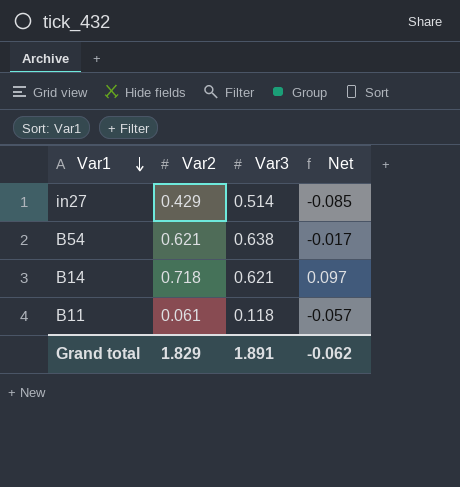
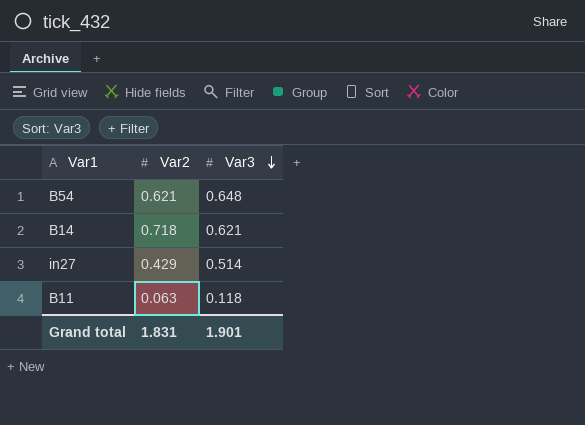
row order: Var1 descending -> Var3 descending
column Net | formula: [Var2] - [Var3] -> none
B54 | Var3: 0.638 -> 0.648
B11 | Var2: 0.061 -> 0.063
Grand total | Var2: 1.829 -> 1.831
Grand total | Var3: 1.891 -> 1.901

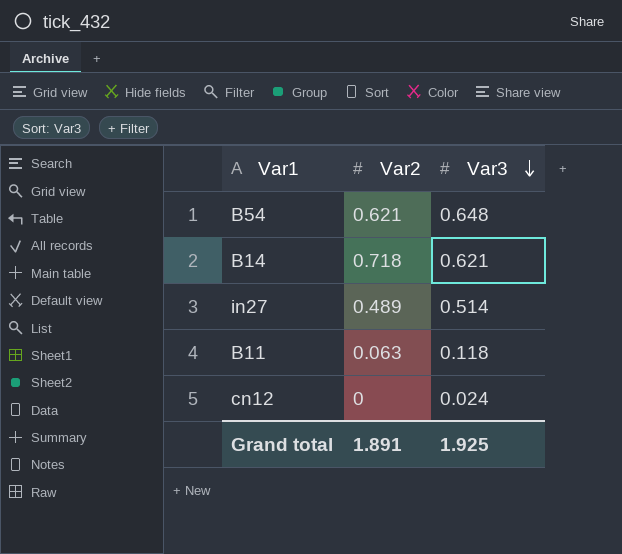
in27 | Var2: 0.429 -> 0.489
row cn12: none -> 0 | 0.024
Grand total | Var2: 1.831 -> 1.891
Grand total | Var3: 1.901 -> 1.925

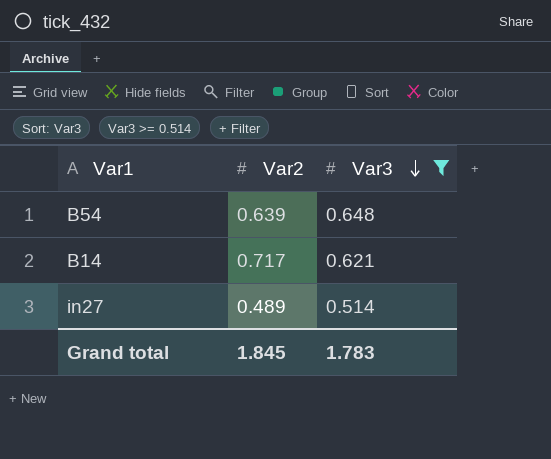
filter: none -> Var3 >= 0.514
B54 | Var2: 0.621 -> 0.639
B14 | Var2: 0.718 -> 0.717
Grand total | Var2: 1.891 -> 1.845
Grand total | Var3: 1.925 -> 1.783

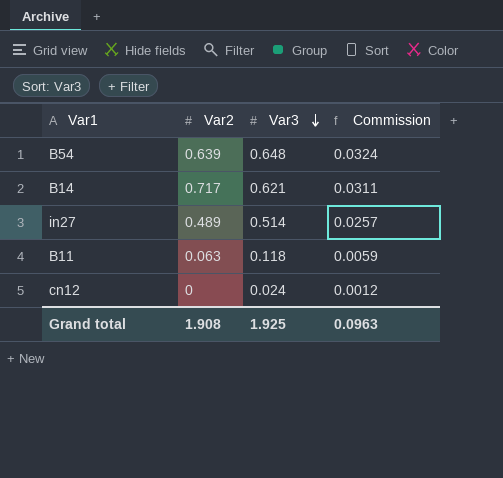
filter: Var3 >= 0.514 -> none
column Commission | formula: none -> [Var3] * 0.05
Grand total | Var2: 1.845 -> 1.908
Grand total | Var3: 1.783 -> 1.925

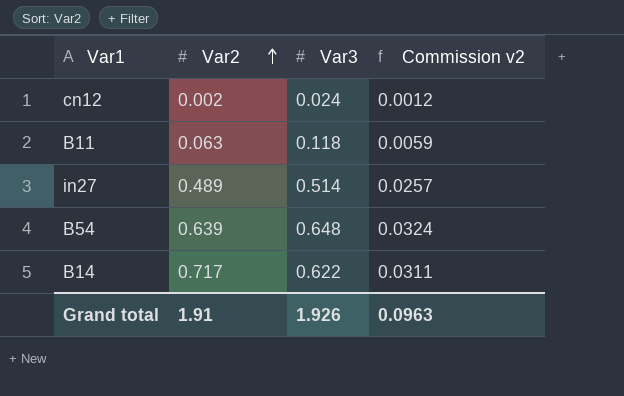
row order: Var3 descending -> Var2 ascending
column name: Commission -> Commission v2
cn12 | Var2: 0 -> 0.002
B14 | Var3: 0.621 -> 0.622
Grand total | Var2: 1.908 -> 1.91
Grand total | Var3: 1.925 -> 1.926

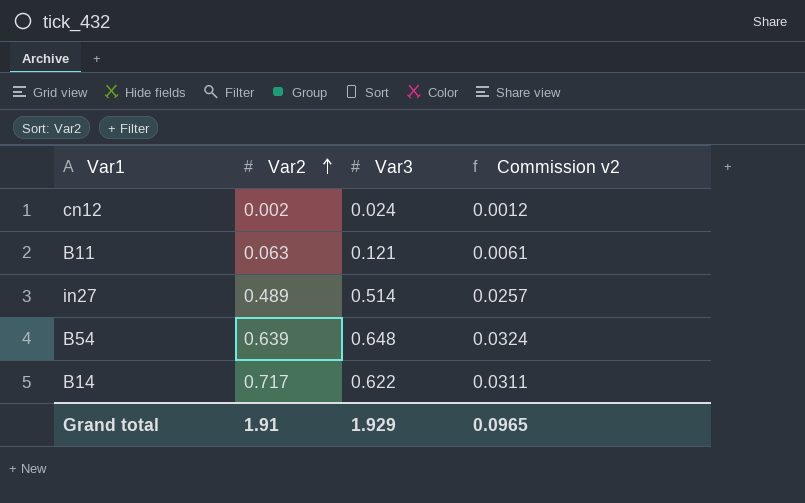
B11 | Var3: 0.118 -> 0.121
B11 | Commission v2: 0.0059 -> 0.0061
Grand total | Var3: 1.926 -> 1.929
Grand total | Commission v2: 0.0963 -> 0.0965

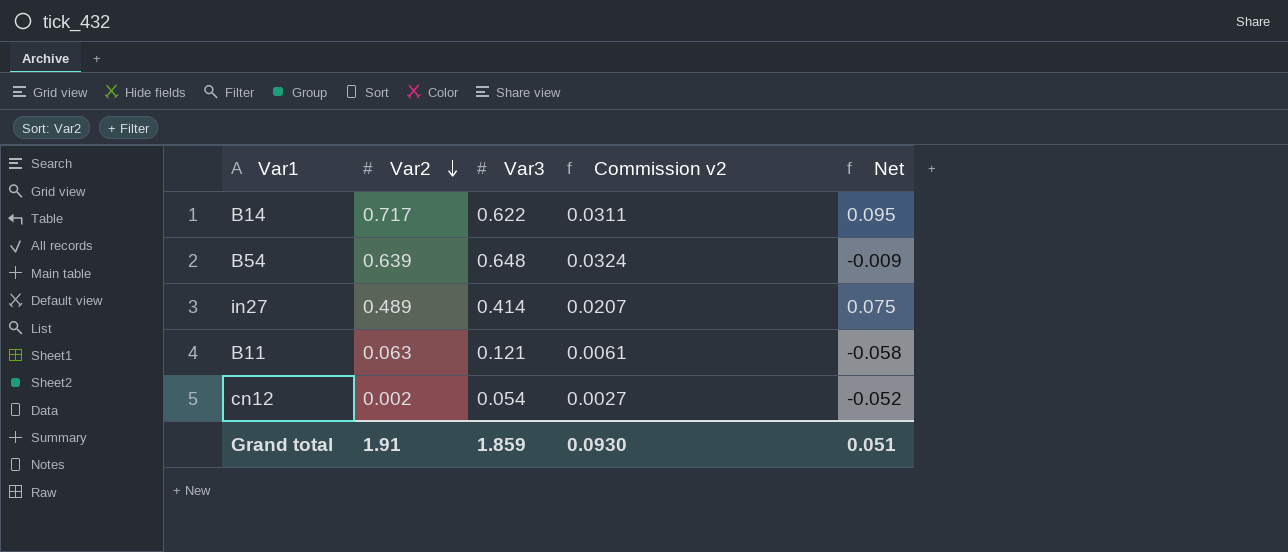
row order: Var2 ascending -> Var2 descending
column Net | formula: none -> [Var2] - [Var3]
in27 | Var3: 0.514 -> 0.414
in27 | Commission v2: 0.0257 -> 0.0207
cn12 | Var3: 0.024 -> 0.054
cn12 | Commission v2: 0.0012 -> 0.0027
Grand total | Var3: 1.929 -> 1.859
Grand total | Commission v2: 0.0965 -> 0.0930

